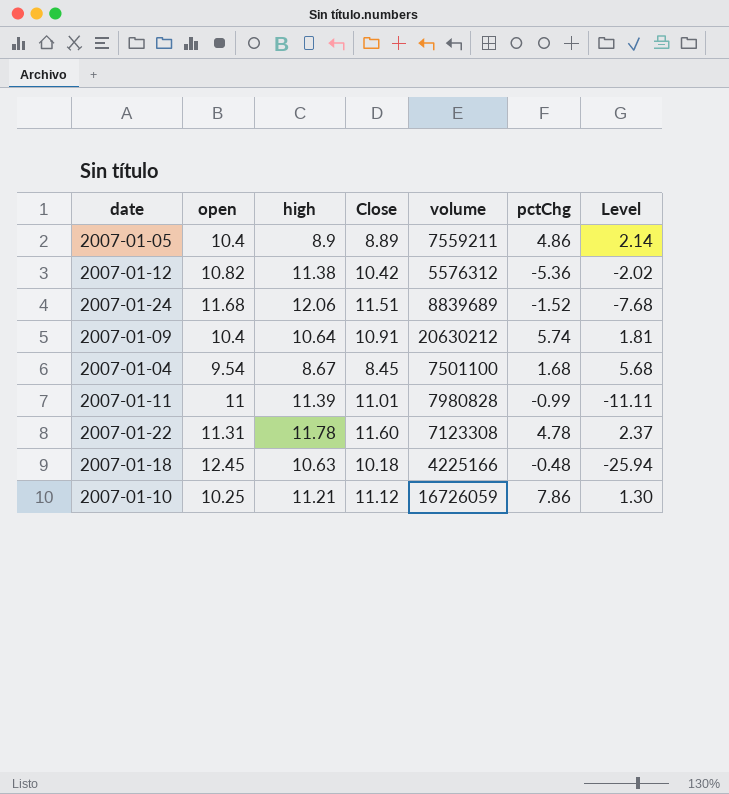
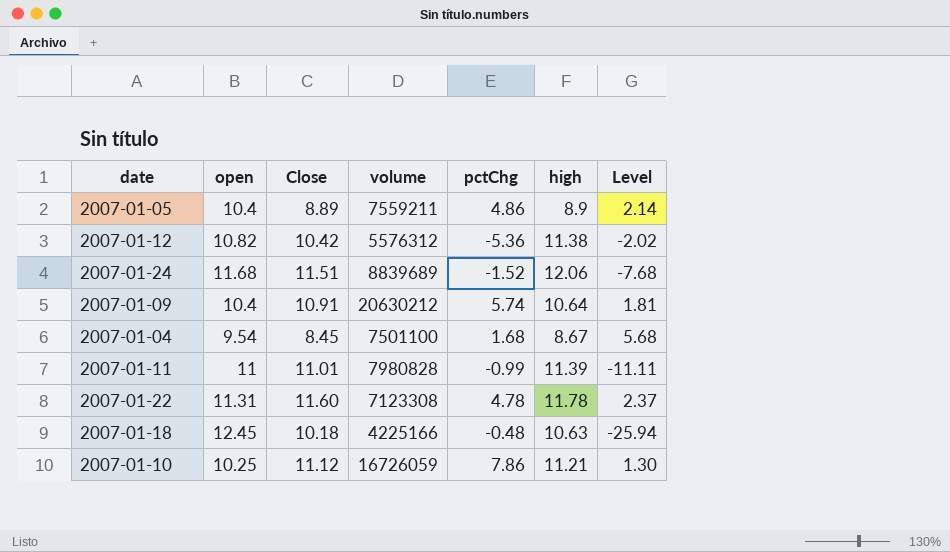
column high | position: 3 -> 6

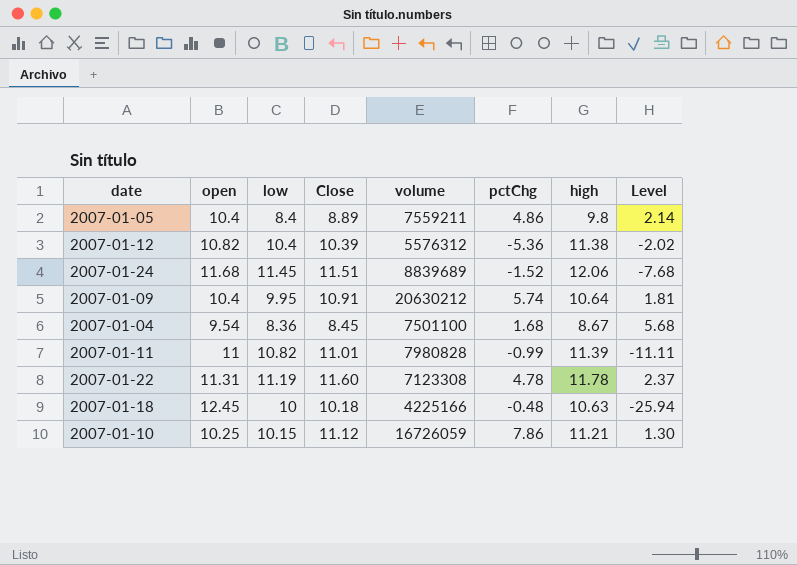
column low | position: none -> 3
2007-01-05 | high: 8.9 -> 9.8
2007-01-12 | Close: 10.42 -> 10.39

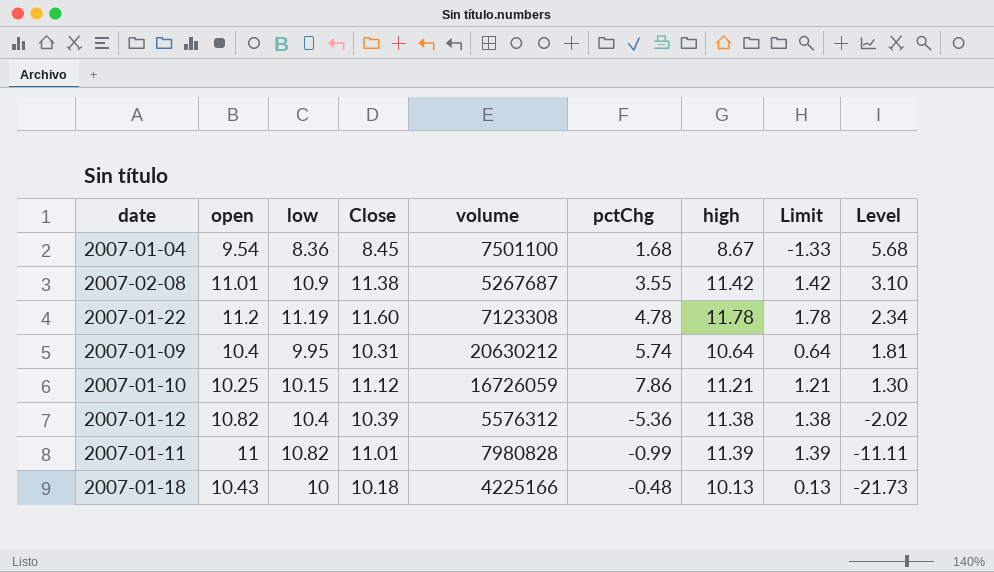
row order: none -> Level descending
column Limit | formula: none -> [high] - 10
row 2007-01-05: 10.4 | 8.4 | 8.89 | 7559211 | 4.86 | 9.8 | 2.14 -> none
row 2007-01-24: 11.68 | 11.45 | 11.51 | 8839689 | -1.52 | 12.06 | -7.68 -> none
row 2007-02-08: none -> 11.01 | 10.9 | 11.38 | 5267687 | 3.55 | 11.42 | 1.42 | 3.10
2007-01-22 | open: 11.31 -> 11.2
2007-01-22 | Level: 2.37 -> 2.34
2007-01-09 | Close: 10.91 -> 10.31
2007-01-18 | open: 12.45 -> 10.43
2007-01-18 | high: 10.63 -> 10.13
2007-01-18 | Level: -25.94 -> -21.73

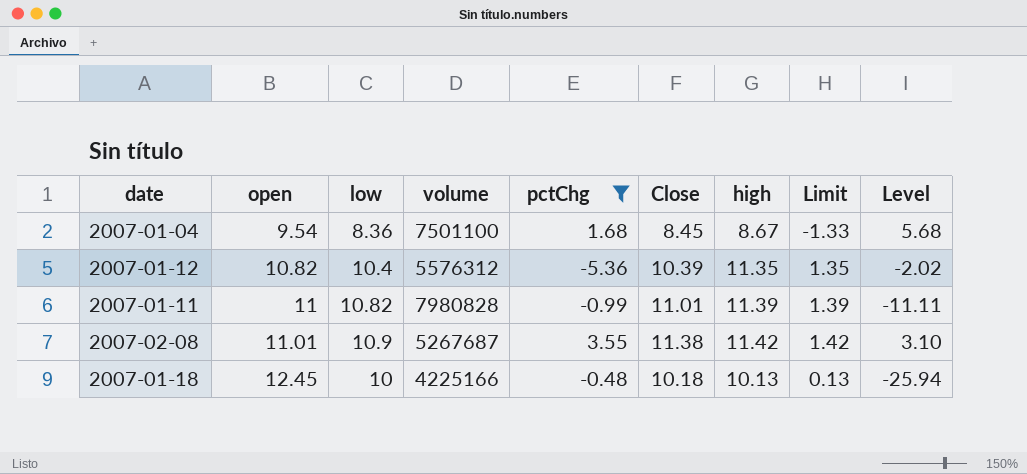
filter: none -> pctChg <= 3.55
row order: Level descending -> open ascending
column Close | position: 4 -> 6
2007-01-12 | high: 11.38 -> 11.35
2007-01-12 | Limit: 1.38 -> 1.35
2007-01-18 | open: 10.43 -> 12.45
2007-01-18 | Level: -21.73 -> -25.94

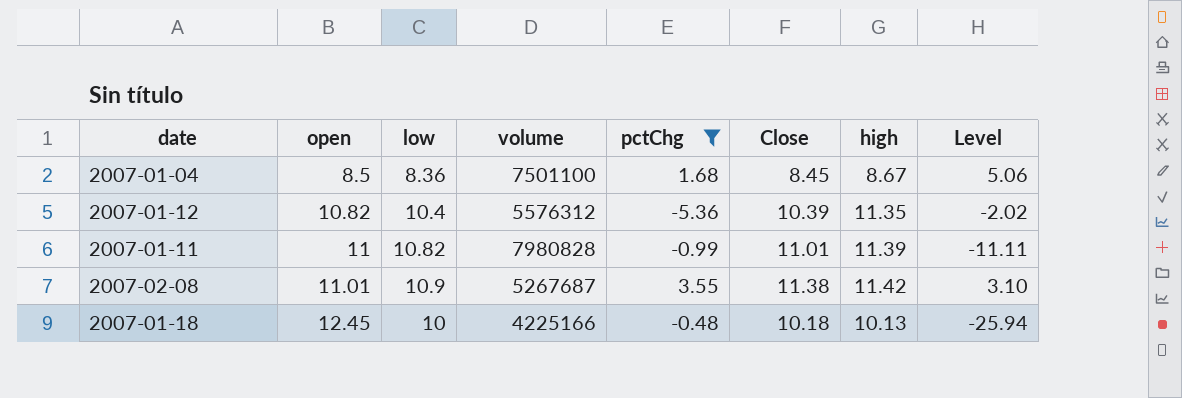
column Limit | formula: [high] - 10 -> none
2007-01-04 | open: 9.54 -> 8.5
2007-01-04 | Level: 5.68 -> 5.06

